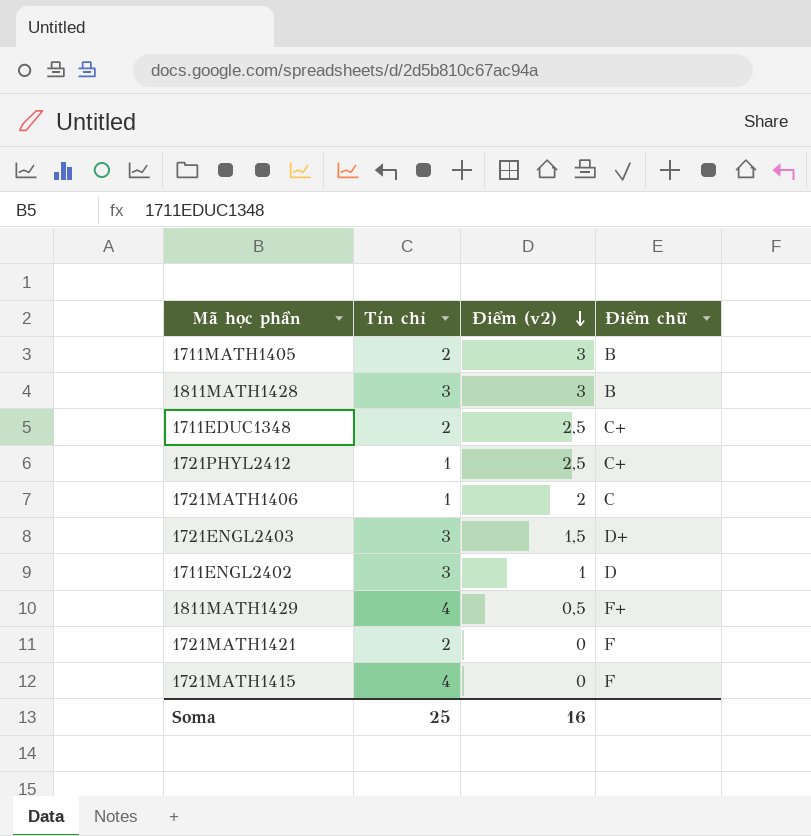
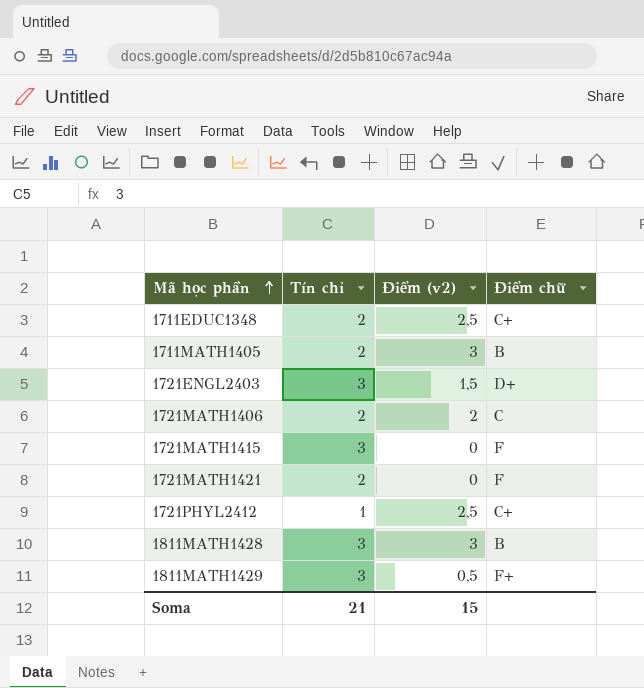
row order: Điểm (v2) descending -> Mã học phần ascending
row 1711ENGL2402: 3 | 1 | D -> none
1721MATH1406 | Tín chỉ: 1 -> 2
1721MATH1415 | Tín chỉ: 4 -> 3
1811MATH1429 | Tín chỉ: 4 -> 3
Soma | Tín chỉ: 25 -> 21
Soma | Điểm (v2): 16 -> 15

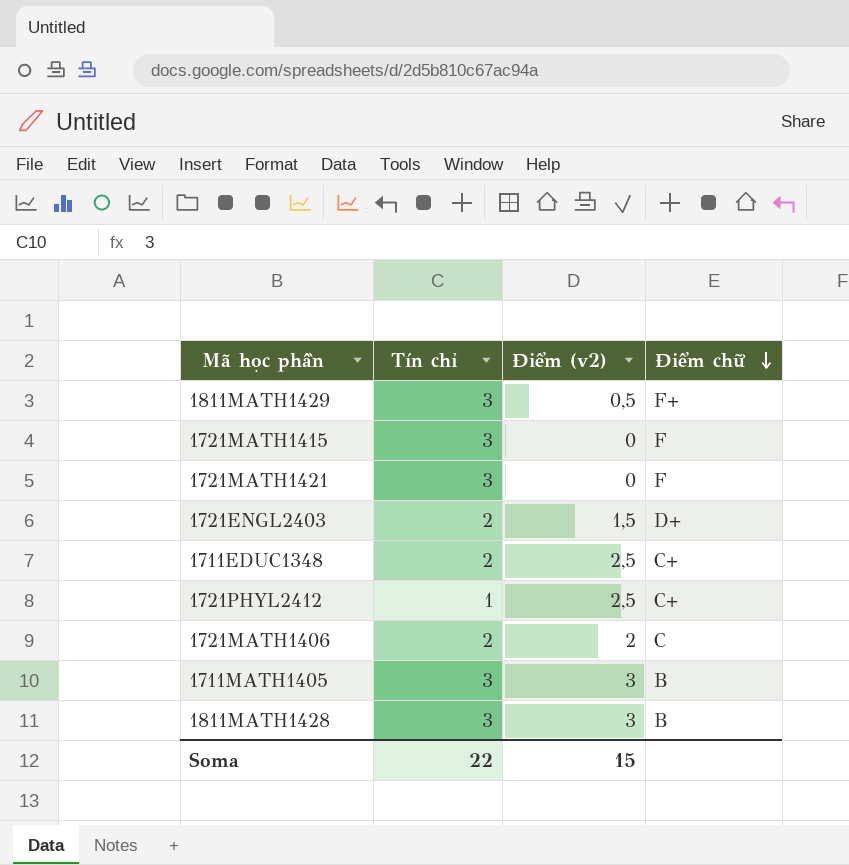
row order: Mã học phần ascending -> Điểm chữ descending
1721MATH1421 | Tín chỉ: 2 -> 3
1721ENGL2403 | Tín chỉ: 3 -> 2
1711MATH1405 | Tín chỉ: 2 -> 3
Soma | Tín chỉ: 21 -> 22

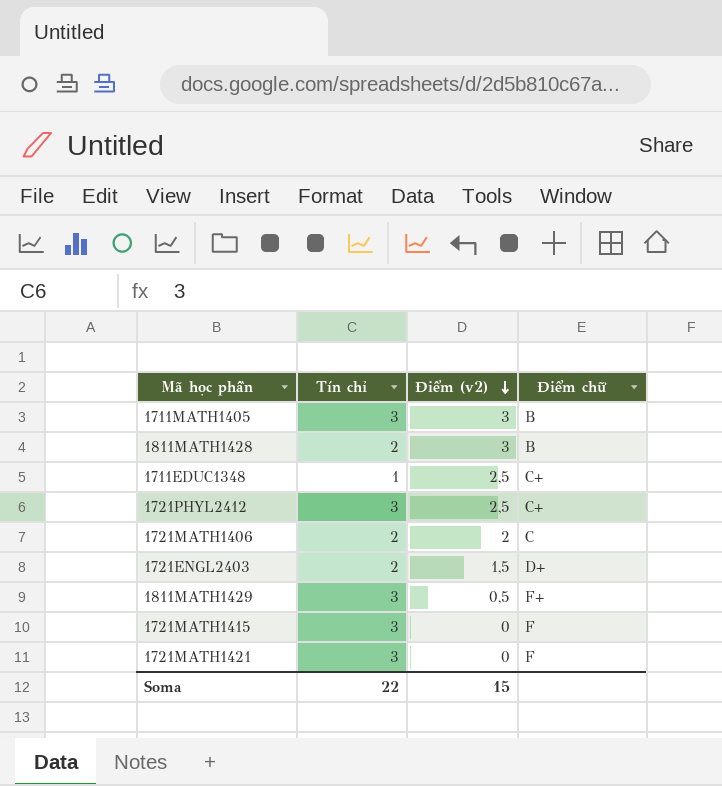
row order: Điểm chữ descending -> Điểm (v2) descending
1811MATH1428 | Tín chỉ: 3 -> 2
1711EDUC1348 | Tín chỉ: 2 -> 1
1721PHYL2412 | Tín chỉ: 1 -> 3

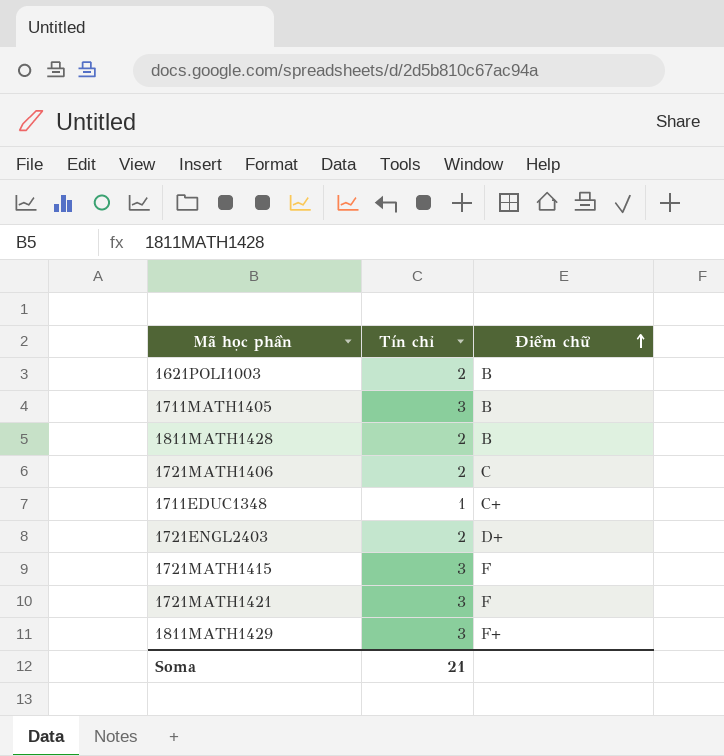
row order: Điểm (v2) descending -> Điểm chữ ascending
column Điểm (v2) | position: 3 -> none
row 1721PHYL2412: 3 | 2,5 | C+ -> none
row 1621POLI1003: none -> 2 | B
Soma | Tín chỉ: 22 -> 21

